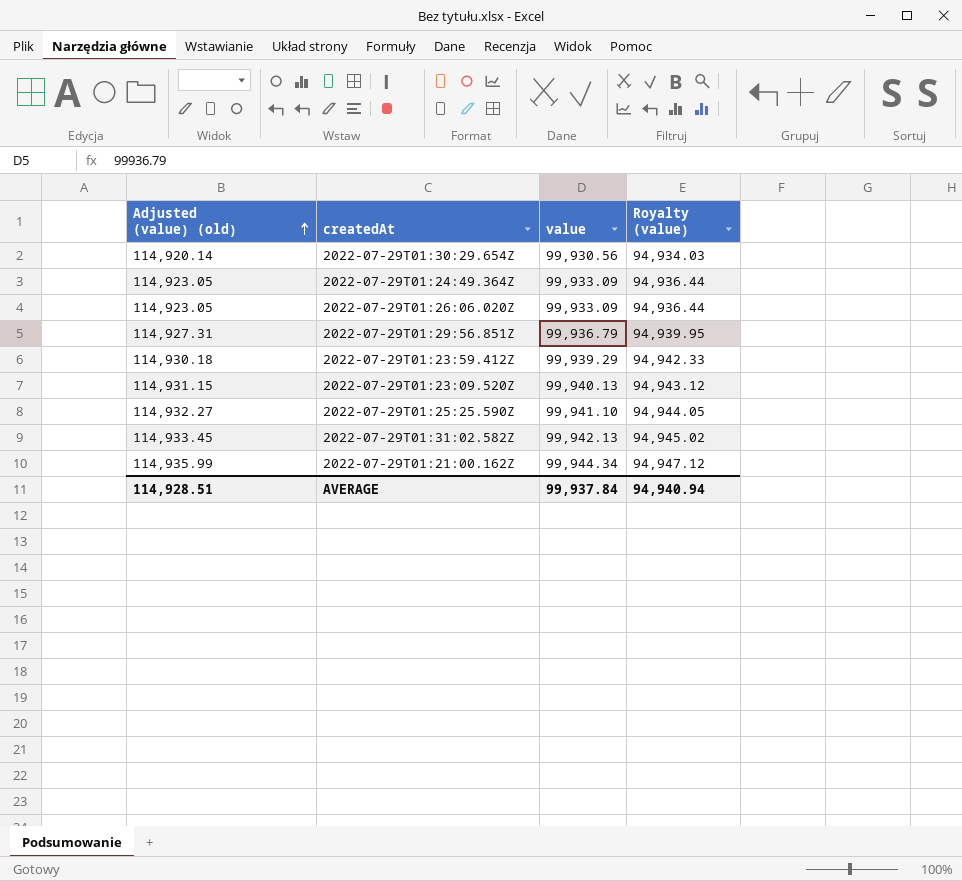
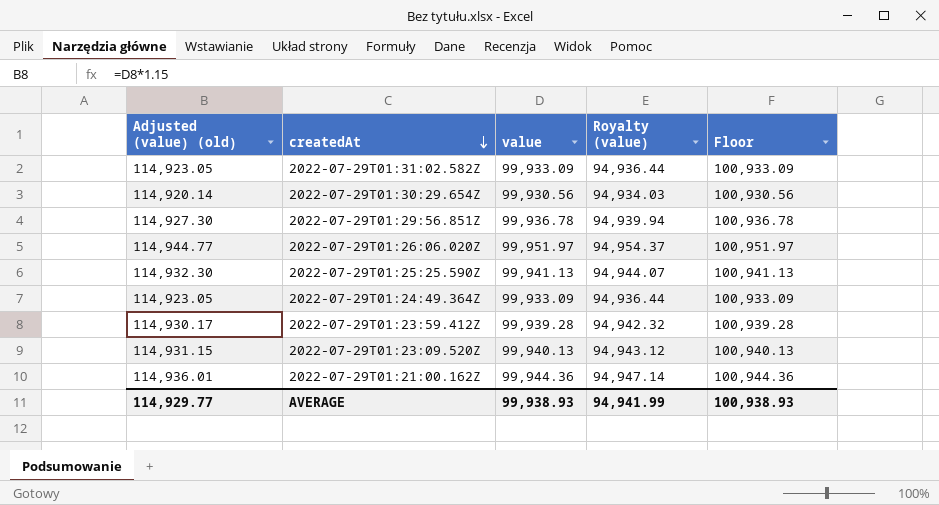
row order: Adjusted (value) (old) ascending -> createdAt descending
column Floor | formula: none -> [value] + 1000
2022-07-29T01:31:02.582Z | Adjusted (value) (old): 114,933.45 -> 114,923.05
2022-07-29T01:31:02.582Z | value: 99,942.13 -> 99,933.09
2022-07-29T01:31:02.582Z | Royalty (value): 94,945.02 -> 94,936.44
2022-07-29T01:29:56.851Z | Adjusted (value) (old): 114,927.31 -> 114,927.30
2022-07-29T01:29:56.851Z | value: 99,936.79 -> 99,936.78
2022-07-29T01:29:56.851Z | Royalty (value): 94,939.95 -> 94,939.94
2022-07-29T01:26:06.020Z | Adjusted (value) (old): 114,923.05 -> 114,944.77
2022-07-29T01:26:06.020Z | value: 99,933.09 -> 99,951.97
2022-07-29T01:26:06.020Z | Royalty (value): 94,936.44 -> 94,954.37
2022-07-29T01:25:25.590Z | Adjusted (value) (old): 114,932.27 -> 114,932.30
2022-07-29T01:25:25.590Z | value: 99,941.10 -> 99,941.13
2022-07-29T01:25:25.590Z | Royalty (value): 94,944.05 -> 94,944.07
2022-07-29T01:23:59.412Z | Adjusted (value) (old): 114,930.18 -> 114,930.17
2022-07-29T01:23:59.412Z | value: 99,939.29 -> 99,939.28
2022-07-29T01:23:59.412Z | Royalty (value): 94,942.33 -> 94,942.32
2022-07-29T01:21:00.162Z | Adjusted (value) (old): 114,935.99 -> 114,936.01
2022-07-29T01:21:00.162Z | value: 99,944.34 -> 99,944.36
2022-07-29T01:21:00.162Z | Royalty (value): 94,947.12 -> 94,947.14
AVERAGE | Adjusted (value) (old): 114,928.51 -> 114,929.77
AVERAGE | value: 99,937.84 -> 99,938.93
AVERAGE | Royalty (value): 94,940.94 -> 94,941.99

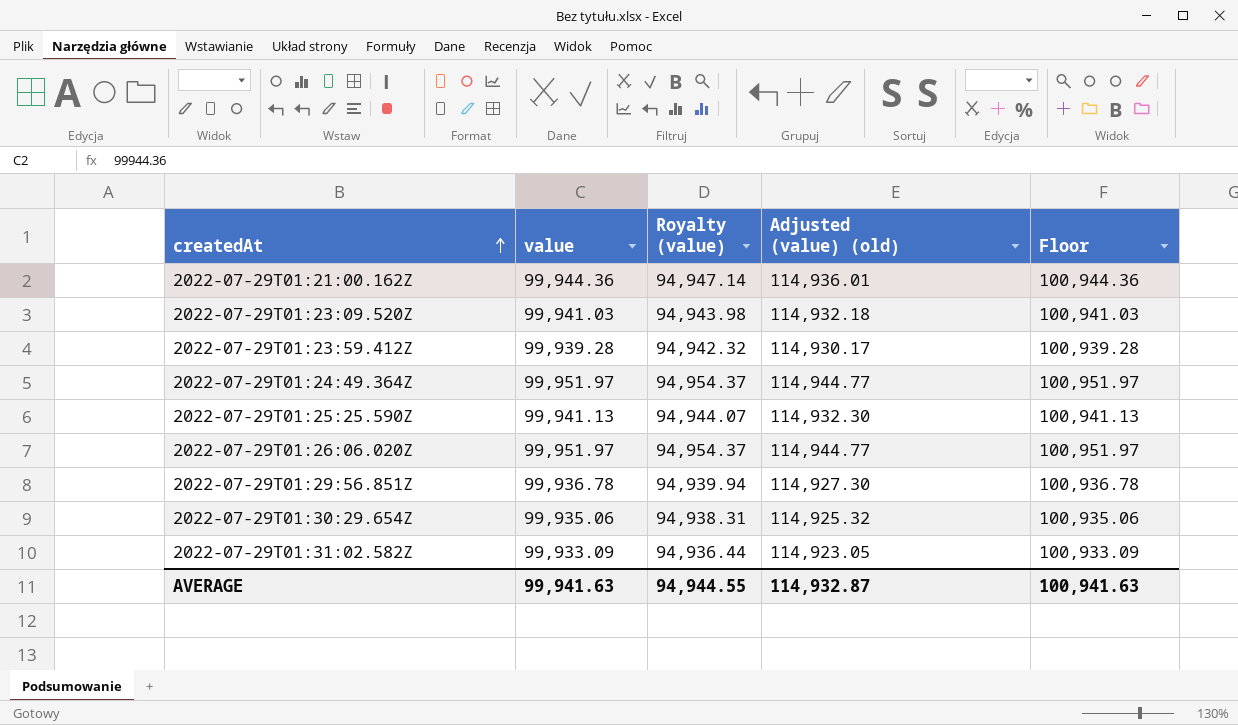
row order: createdAt descending -> createdAt ascending
column Adjusted (value) (old) | position: 1 -> 4
2022-07-29T01:23:09.520Z | value: 99,940.13 -> 99,941.03
2022-07-29T01:23:09.520Z | Royalty (value): 94,943.12 -> 94,943.98
2022-07-29T01:23:09.520Z | Adjusted (value) (old): 114,931.15 -> 114,932.18
2022-07-29T01:23:09.520Z | Floor: 100,940.13 -> 100,941.03
2022-07-29T01:24:49.364Z | value: 99,933.09 -> 99,951.97
2022-07-29T01:24:49.364Z | Royalty (value): 94,936.44 -> 94,954.37
2022-07-29T01:24:49.364Z | Adjusted (value) (old): 114,923.05 -> 114,944.77
2022-07-29T01:24:49.364Z | Floor: 100,933.09 -> 100,951.97
2022-07-29T01:30:29.654Z | value: 99,930.56 -> 99,935.06
2022-07-29T01:30:29.654Z | Royalty (value): 94,934.03 -> 94,938.31
2022-07-29T01:30:29.654Z | Adjusted (value) (old): 114,920.14 -> 114,925.32
2022-07-29T01:30:29.654Z | Floor: 100,930.56 -> 100,935.06
AVERAGE | value: 99,938.93 -> 99,941.63
AVERAGE | Royalty (value): 94,941.99 -> 94,944.55
AVERAGE | Adjusted (value) (old): 114,929.77 -> 114,932.87
AVERAGE | Floor: 100,938.93 -> 100,941.63

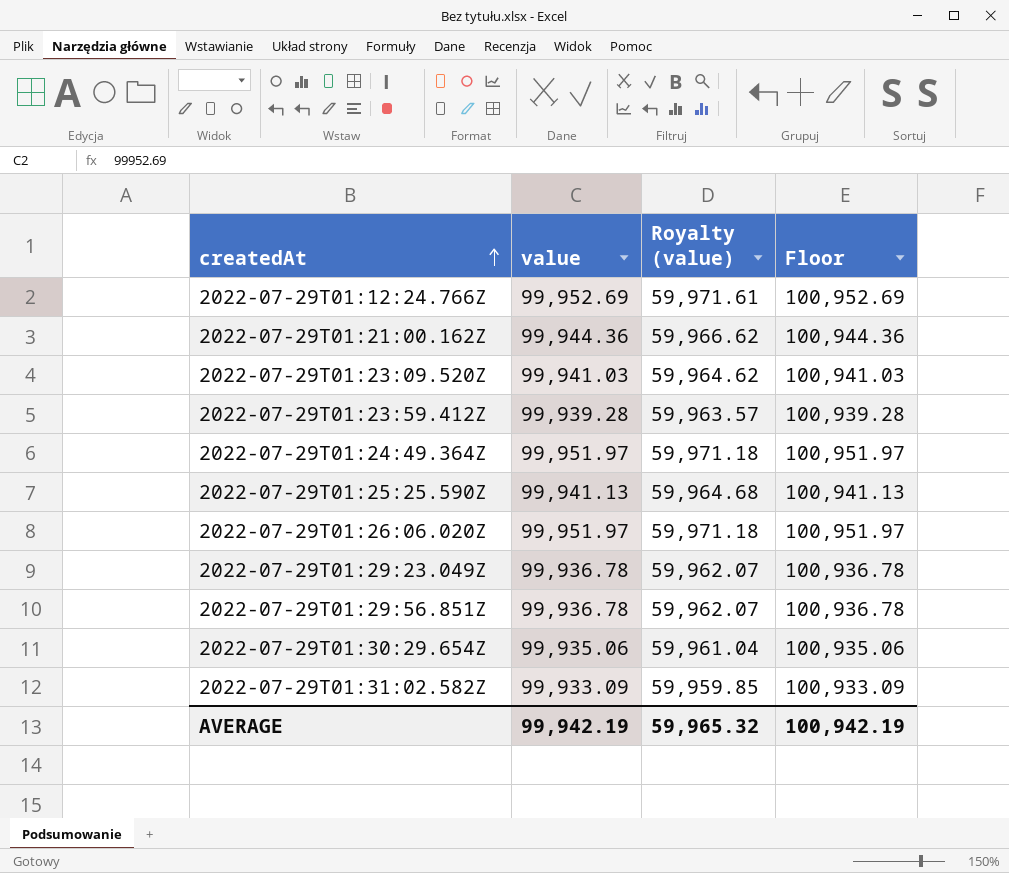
column Adjusted (value) (old) | formula: [value] * 1.15 -> none
column Royalty (value) | formula: [value] * 0.95 -> [value] * 0.6
row 2022-07-29T01:12:24.766Z: none -> 99,952.69 | 59,971.61 | 100,952.69
row 2022-07-29T01:29:23.049Z: none -> 99,936.78 | 59,962.07 | 100,936.78
AVERAGE | value: 99,941.63 -> 99,942.19
AVERAGE | Royalty (value): 94,944.55 -> 59,965.32
AVERAGE | Floor: 100,941.63 -> 100,942.19

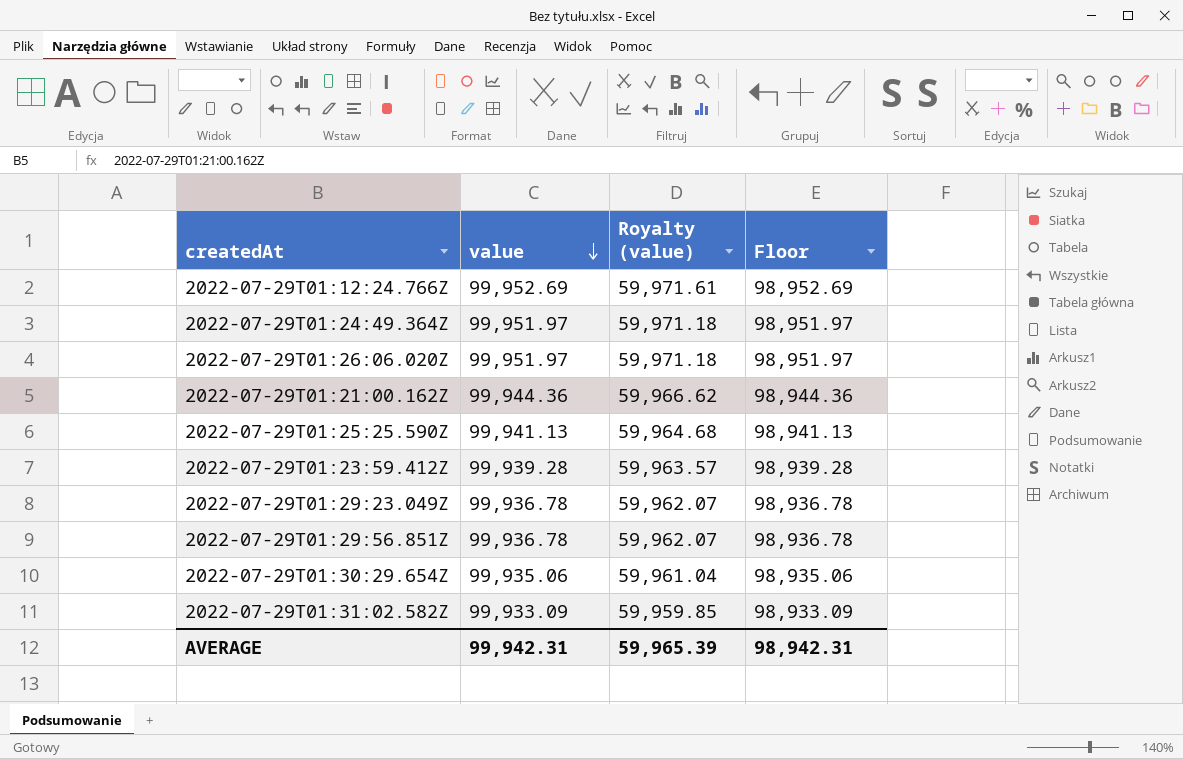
row order: createdAt ascending -> value descending
column Floor | formula: [value] + 1000 -> [value] - 1000
row 2022-07-29T01:23:09.520Z: 99,941.03 | 59,964.62 | 100,941.03 -> none
AVERAGE | value: 99,942.19 -> 99,942.31
AVERAGE | Royalty (value): 59,965.32 -> 59,965.39
AVERAGE | Floor: 100,942.19 -> 98,942.31

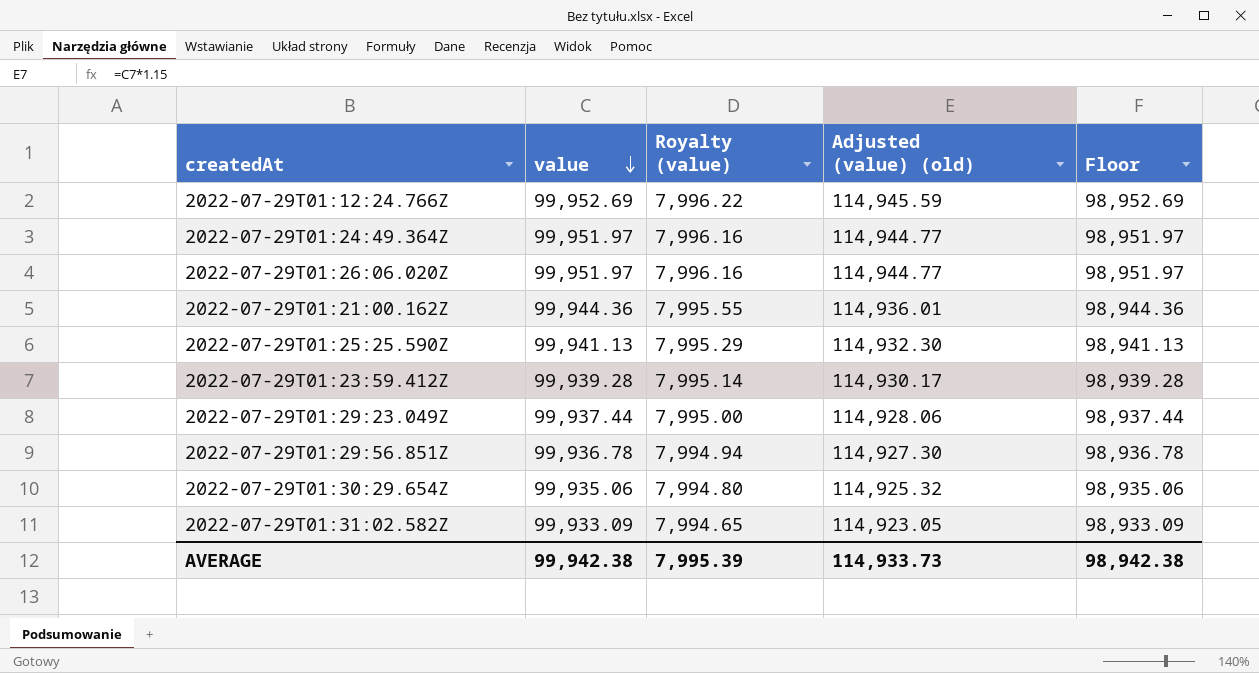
column Royalty (value) | formula: [value] * 0.6 -> [value] * 0.08
column Adjusted (value) (old) | formula: none -> [value] * 1.15
2022-07-29T01:29:23.049Z | value: 99,936.78 -> 99,937.44
2022-07-29T01:29:23.049Z | Floor: 98,936.78 -> 98,937.44
AVERAGE | value: 99,942.31 -> 99,942.38
AVERAGE | Royalty (value): 59,965.39 -> 7,995.39
AVERAGE | Floor: 98,942.31 -> 98,942.38

